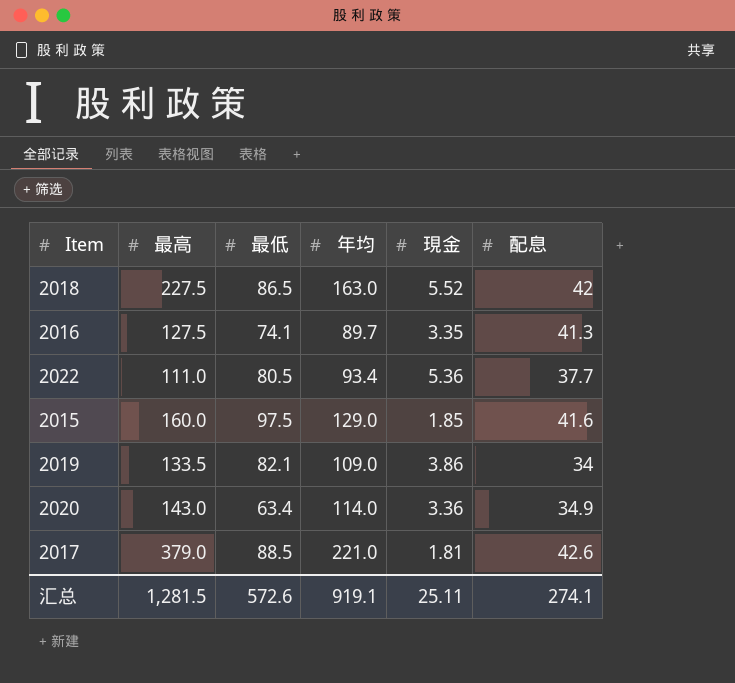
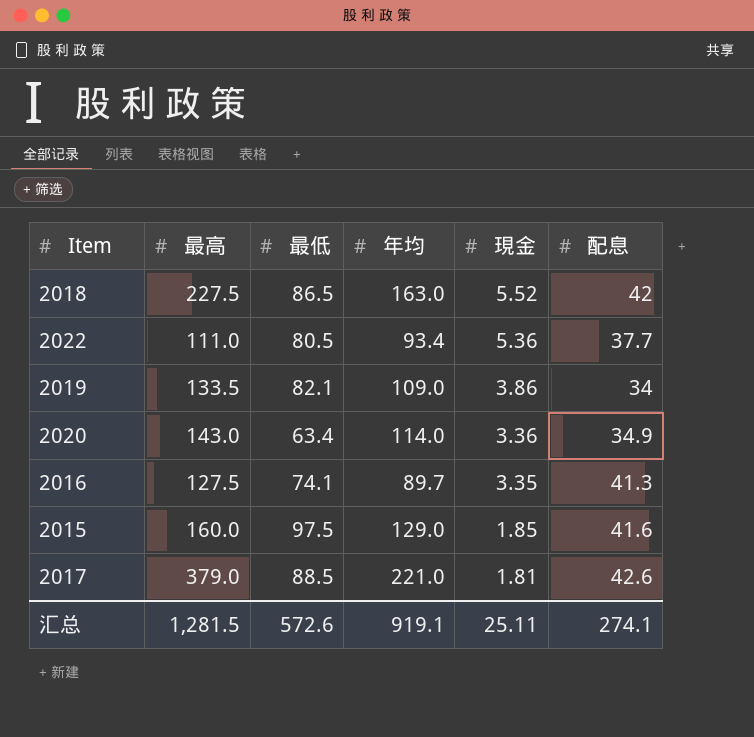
row order: none -> 現金 descending

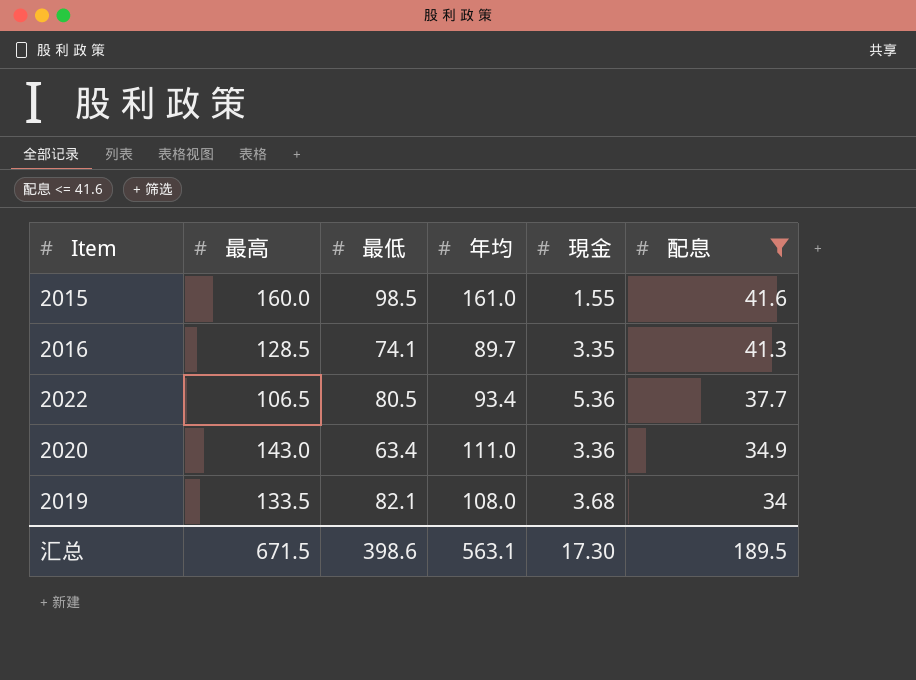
filter: none -> 配息 <= 41.6
row order: 現金 descending -> 配息 descending
2015 | 最低: 97.5 -> 98.5
2015 | 年均: 129.0 -> 161.0
2015 | 現金: 1.85 -> 1.55
2016 | 最高: 127.5 -> 128.5
2022 | 最高: 111.0 -> 106.5
2020 | 年均: 114.0 -> 111.0
2019 | 年均: 109.0 -> 108.0
2019 | 現金: 3.86 -> 3.68
汇总 | 最高: 1,281.5 -> 671.5
汇总 | 最低: 572.6 -> 398.6
汇总 | 年均: 919.1 -> 563.1
汇总 | 現金: 25.11 -> 17.30
汇总 | 配息: 274.1 -> 189.5

